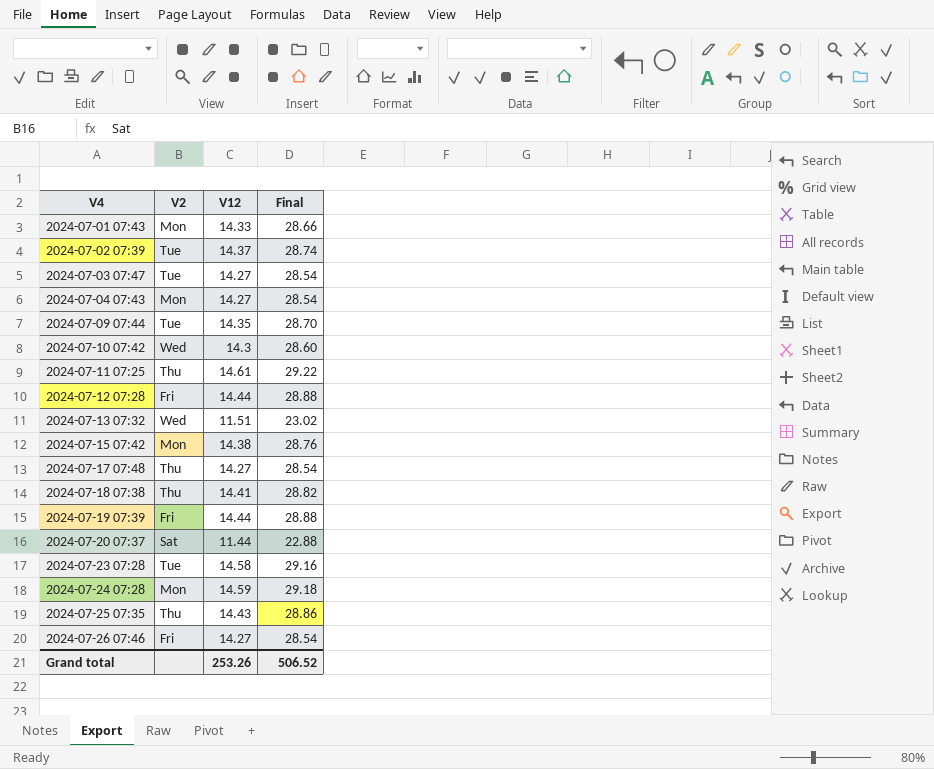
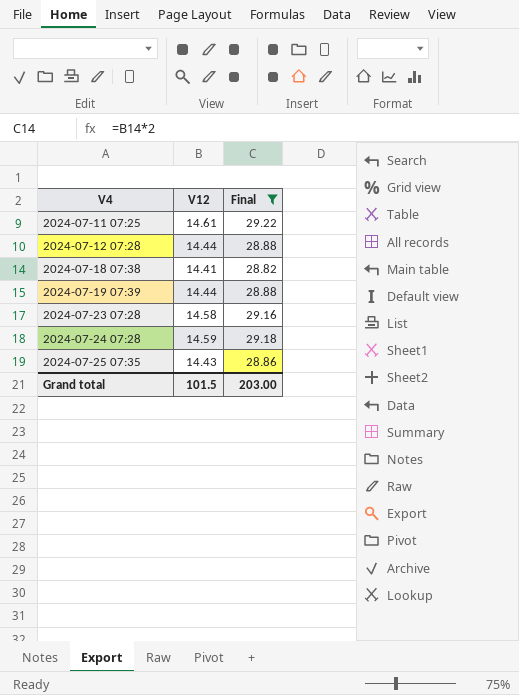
filter: none -> Final >= 28.82
column V2 | position: 2 -> none
Grand total | V12: 253.26 -> 101.5
Grand total | Final: 506.52 -> 203.00

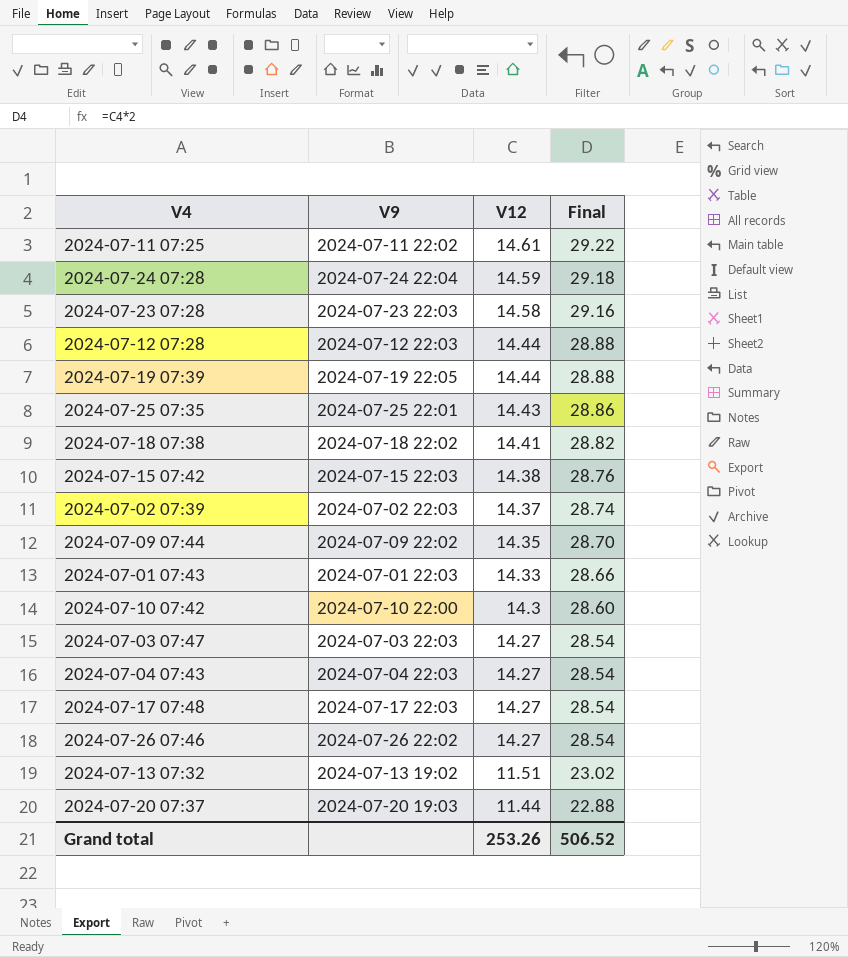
filter: Final >= 28.82 -> none
row order: V4 ascending -> V12 descending
column V9 | position: none -> 2
Grand total | V12: 101.5 -> 253.26
Grand total | Final: 203.00 -> 506.52

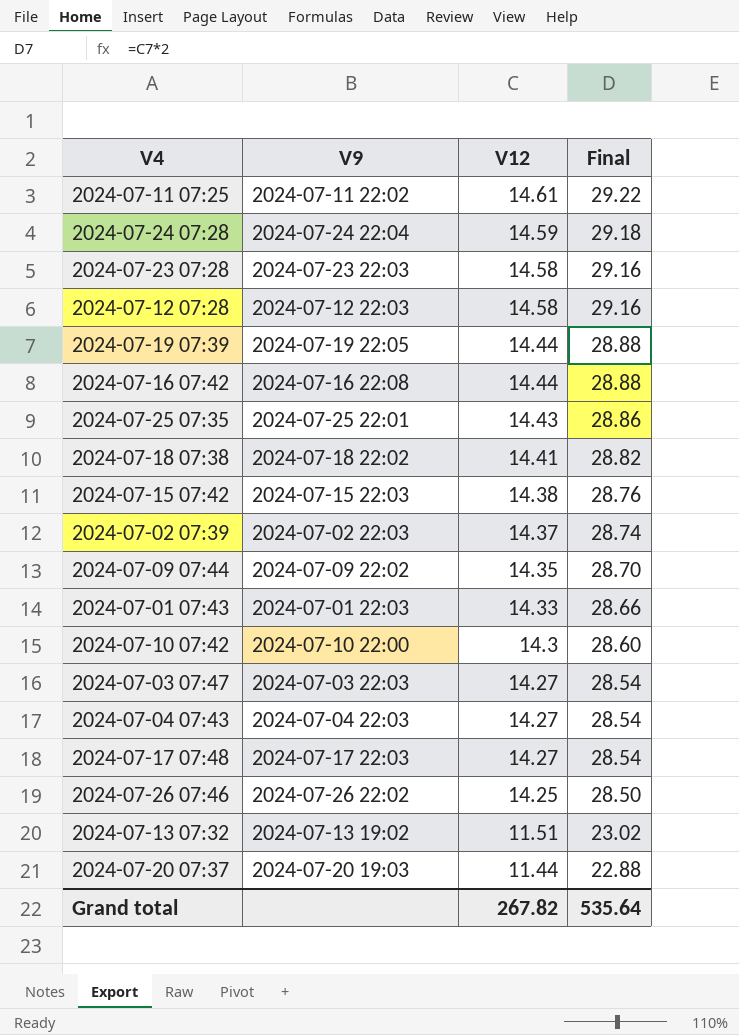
2024-07-12 07:28 | V12: 14.44 -> 14.58
2024-07-12 07:28 | Final: 28.88 -> 29.16
row 2024-07-16 07:42: none -> 2024-07-16 22:08 | 14.44 | 28.88
2024-07-26 07:46 | V12: 14.27 -> 14.25
2024-07-26 07:46 | Final: 28.54 -> 28.50
Grand total | V12: 253.26 -> 267.82
Grand total | Final: 506.52 -> 535.64

